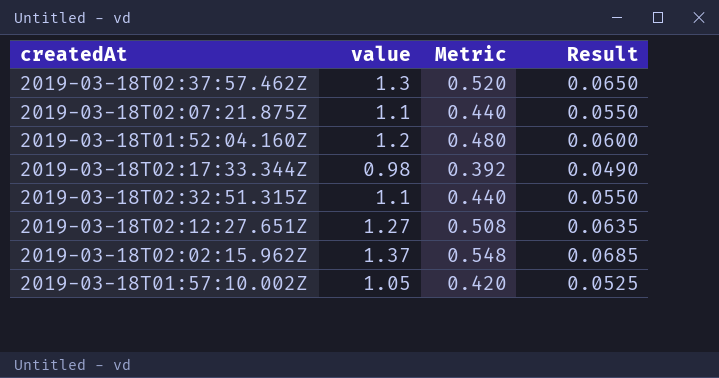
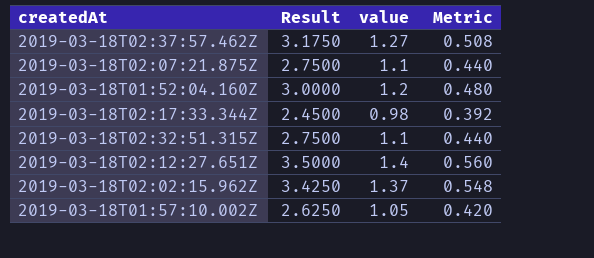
column Result | formula: [value] * 0.05 -> [value] * 2.5
column Result | position: 4 -> 2
2019-03-18T02:37:57.462Z | value: 1.3 -> 1.27
2019-03-18T02:37:57.462Z | Metric: 0.520 -> 0.508
2019-03-18T02:12:27.651Z | value: 1.27 -> 1.4
2019-03-18T02:12:27.651Z | Metric: 0.508 -> 0.560

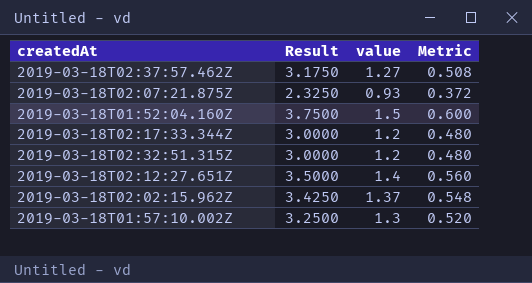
2019-03-18T02:07:21.875Z | Result: 2.7500 -> 2.3250
2019-03-18T02:07:21.875Z | value: 1.1 -> 0.93
2019-03-18T02:07:21.875Z | Metric: 0.440 -> 0.372
2019-03-18T01:52:04.160Z | Result: 3.0000 -> 3.7500
2019-03-18T01:52:04.160Z | value: 1.2 -> 1.5
2019-03-18T01:52:04.160Z | Metric: 0.480 -> 0.600
2019-03-18T02:17:33.344Z | Result: 2.4500 -> 3.0000
2019-03-18T02:17:33.344Z | value: 0.98 -> 1.2
2019-03-18T02:17:33.344Z | Metric: 0.392 -> 0.480
2019-03-18T02:32:51.315Z | Result: 2.7500 -> 3.0000
2019-03-18T02:32:51.315Z | value: 1.1 -> 1.2
2019-03-18T02:32:51.315Z | Metric: 0.440 -> 0.480
2019-03-18T01:57:10.002Z | Result: 2.6250 -> 3.2500
2019-03-18T01:57:10.002Z | value: 1.05 -> 1.3
2019-03-18T01:57:10.002Z | Metric: 0.420 -> 0.520

